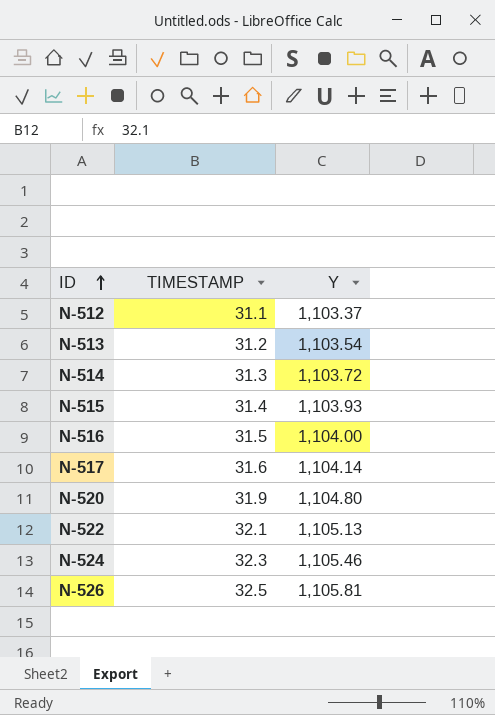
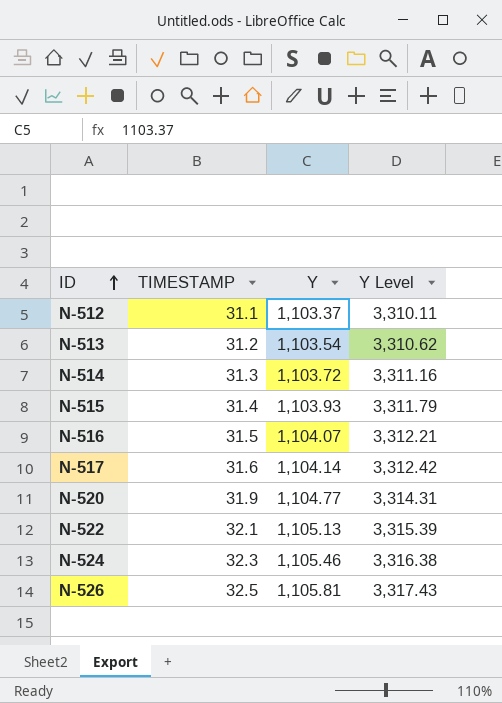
column Y Level | formula: none -> [Y] * 3
N-516 | Y: 1,104.00 -> 1,104.07
N-520 | Y: 1,104.80 -> 1,104.77

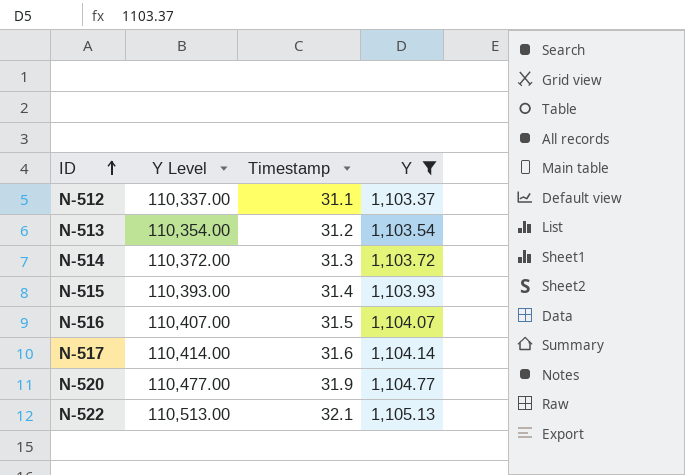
filter: none -> Y <= 1,105.13
column Y Level | formula: [Y] * 3 -> [Y] * 100
column Y Level | position: 4 -> 2
column name: TIMESTAMP -> Timestamp

